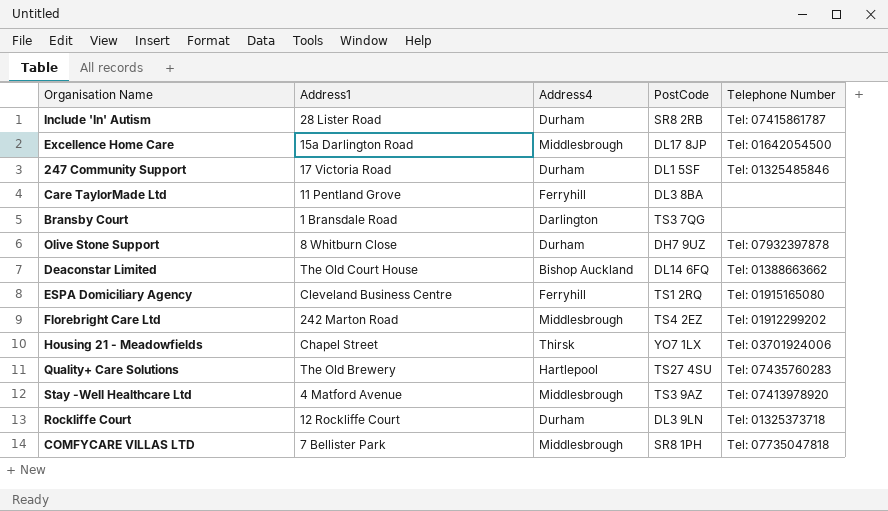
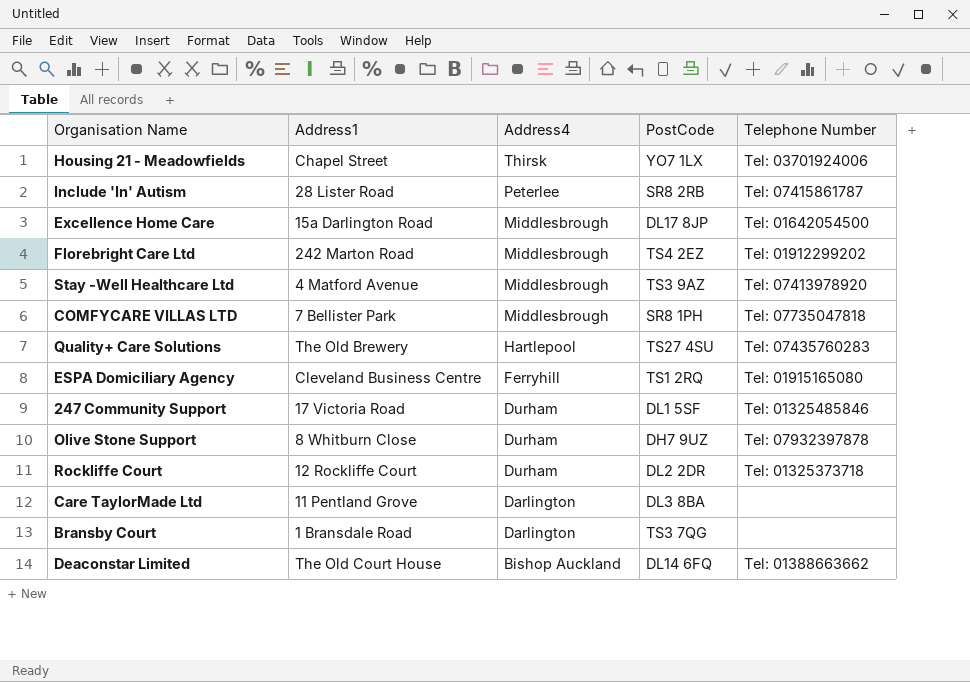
row order: none -> Address4 descending
Include 'In' Autism | Address4: Durham -> Peterlee
Rockliffe Court | PostCode: DL3 9LN -> DL2 2DR
Care TaylorMade Ltd | Address4: Ferryhill -> Darlington

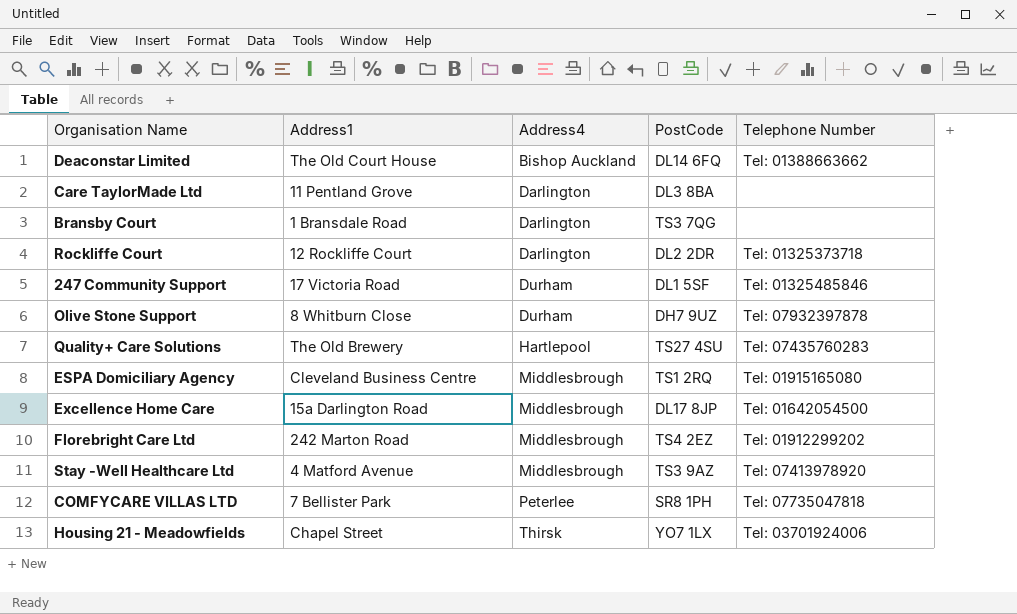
row order: Address4 descending -> Address4 ascending
row Include 'In' Autism: 28 Lister Road | Peterlee | SR8 2RB | Tel: 07415861787 -> none
Rockliffe Court | Address4: Durham -> Darlington
ESPA Domiciliary Agency | Address4: Ferryhill -> Middlesbrough
COMFYCARE VILLAS LTD | Address4: Middlesbrough -> Peterlee

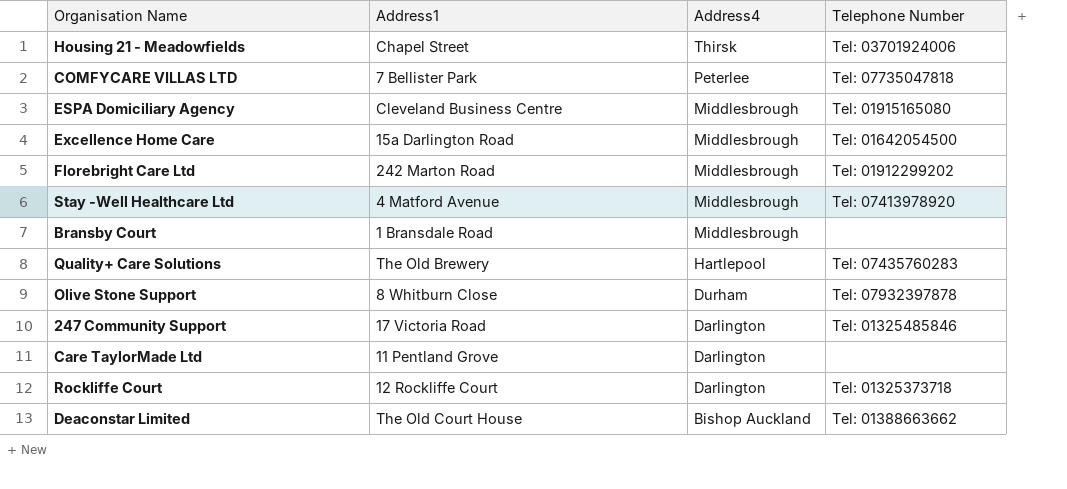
row order: Address4 ascending -> Address4 descending
column PostCode | position: 4 -> none
Bransby Court | Address4: Darlington -> Middlesbrough
247 Community Support | Address4: Durham -> Darlington

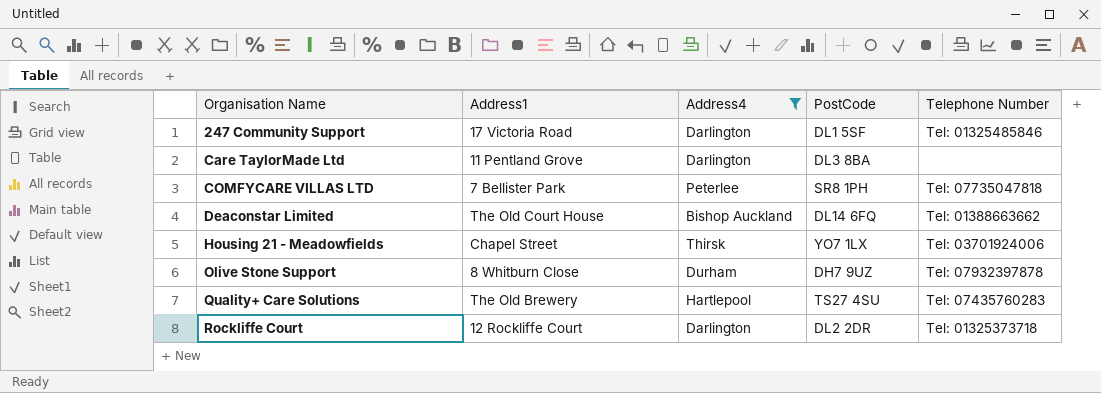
filter: none -> Address4 != Middlesbrough
row order: Address4 descending -> Organisation Name ascending
column PostCode | position: none -> 4

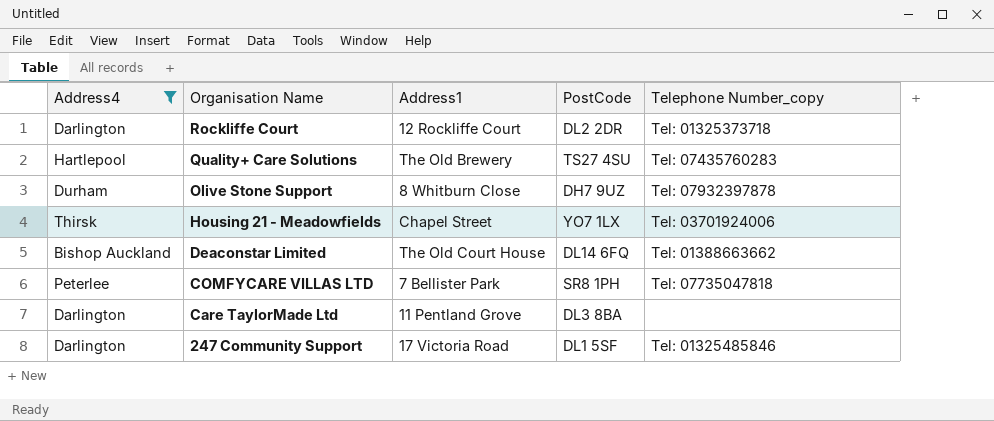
row order: Organisation Name ascending -> Organisation Name descending
column Address4 | position: 3 -> 1
column name: Telephone Number -> Telephone Number_copy

